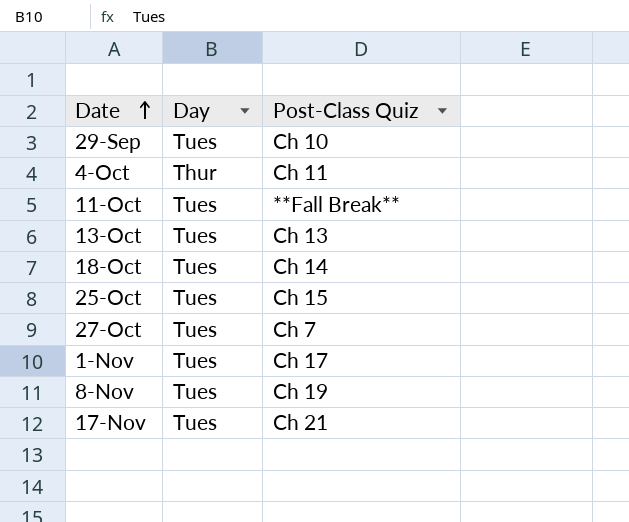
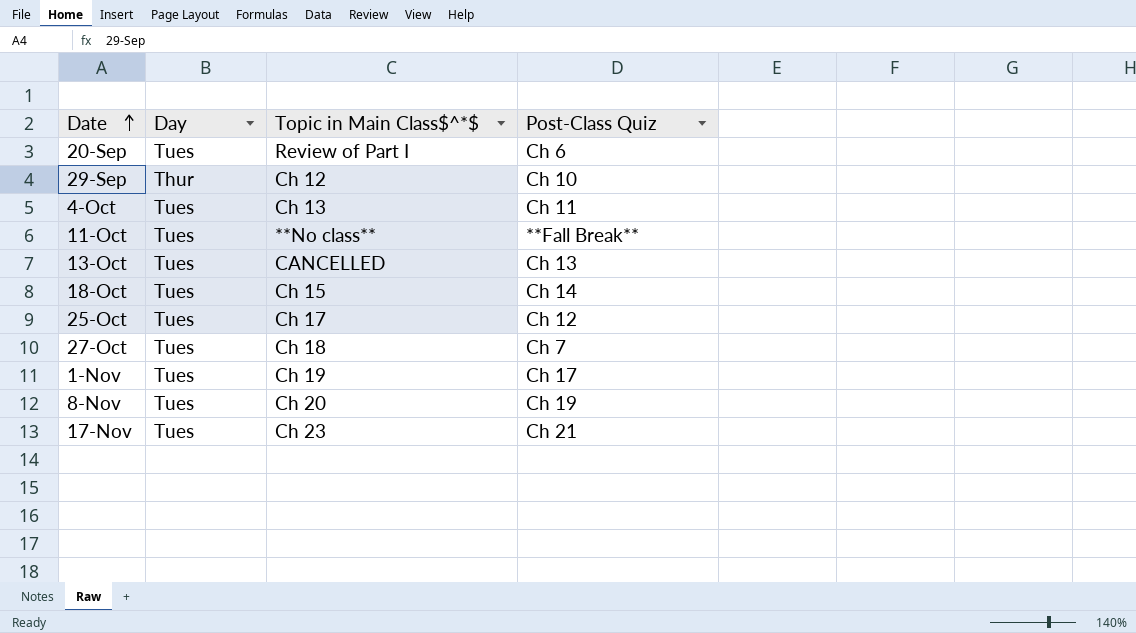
column Topic in Main Class$^*$ | position: none -> 3
row 20-Sep: none -> Tues | Review of Part I | Ch 6
29-Sep | Day: Tues -> Thur
4-Oct | Day: Thur -> Tues
25-Oct | Post-Class Quiz: Ch 15 -> Ch 12

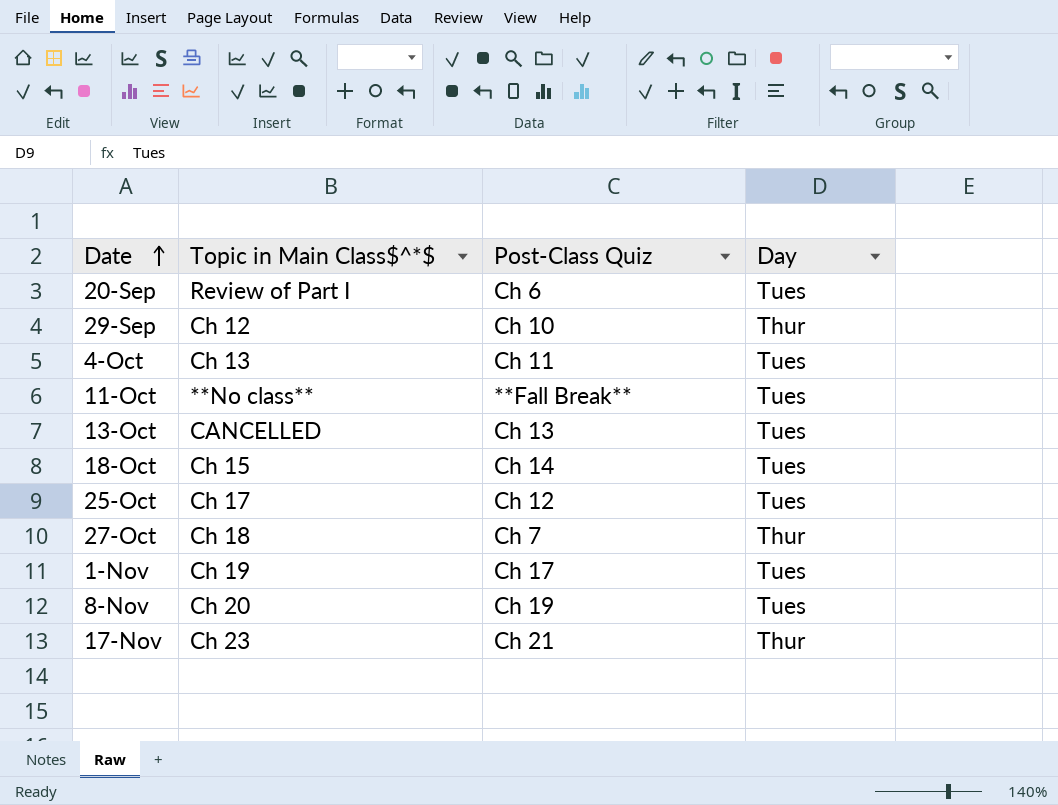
column Day | position: 2 -> 4
27-Oct | Day: Tues -> Thur
17-Nov | Day: Tues -> Thur

